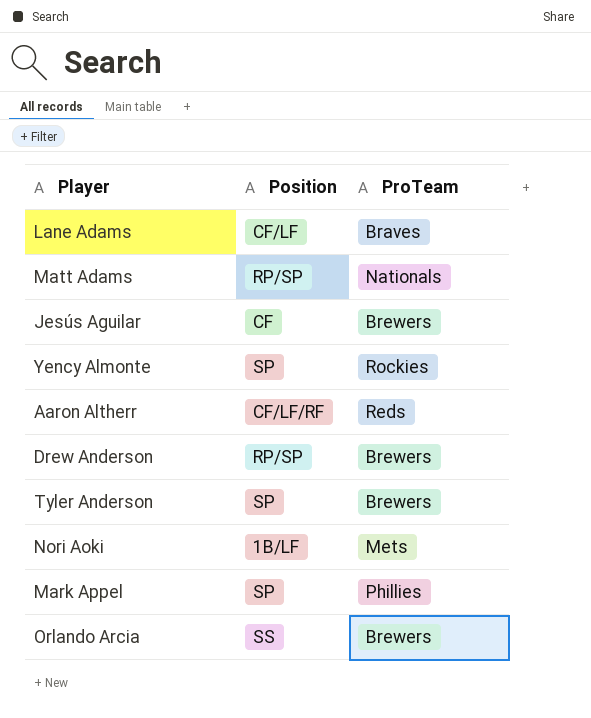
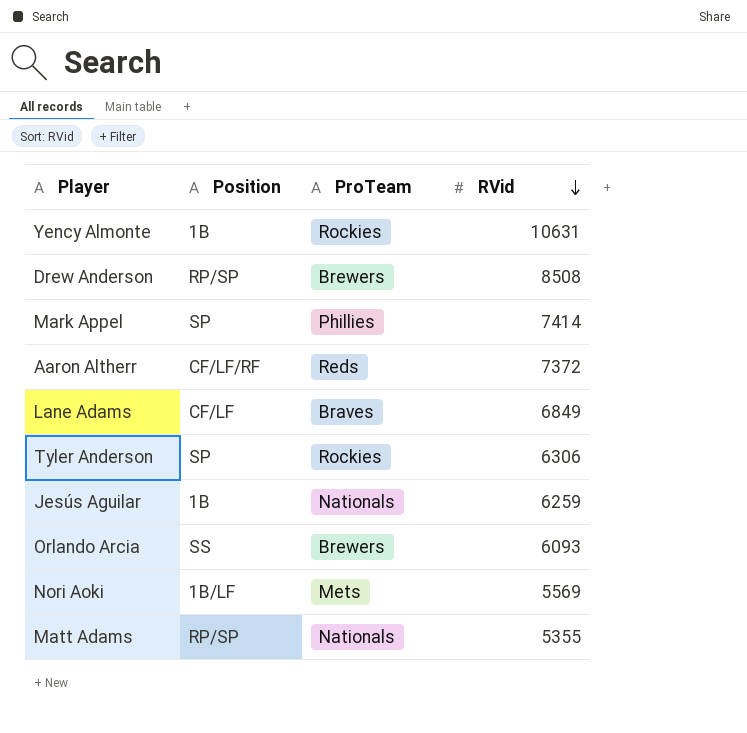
row order: none -> RVid descending
column RVid | position: none -> 4
Yency Almonte | Position: SP -> 1B
Tyler Anderson | ProTeam: Brewers -> Rockies
Jesús Aguilar | Position: CF -> 1B
Jesús Aguilar | ProTeam: Brewers -> Nationals

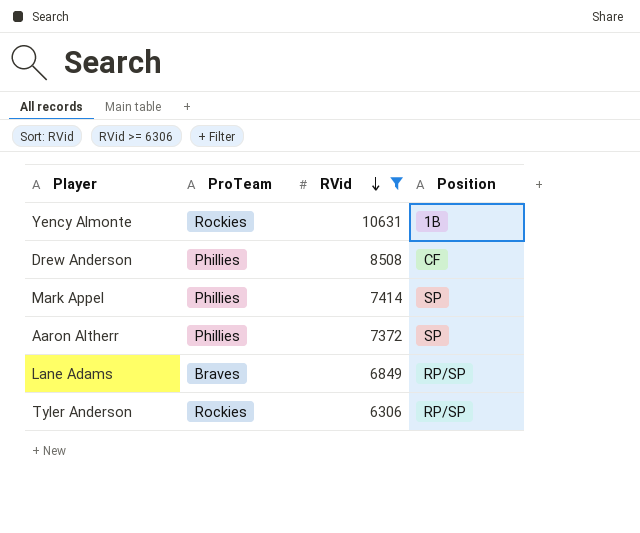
filter: none -> RVid >= 6306
column Position | position: 2 -> 4
Drew Anderson | ProTeam: Brewers -> Phillies
Drew Anderson | Position: RP/SP -> CF
Aaron Altherr | ProTeam: Reds -> Phillies
Aaron Altherr | Position: CF/LF/RF -> SP
Lane Adams | Position: CF/LF -> RP/SP
Tyler Anderson | Position: SP -> RP/SP

